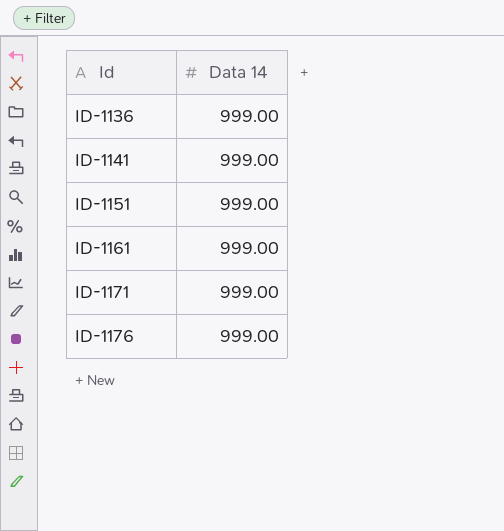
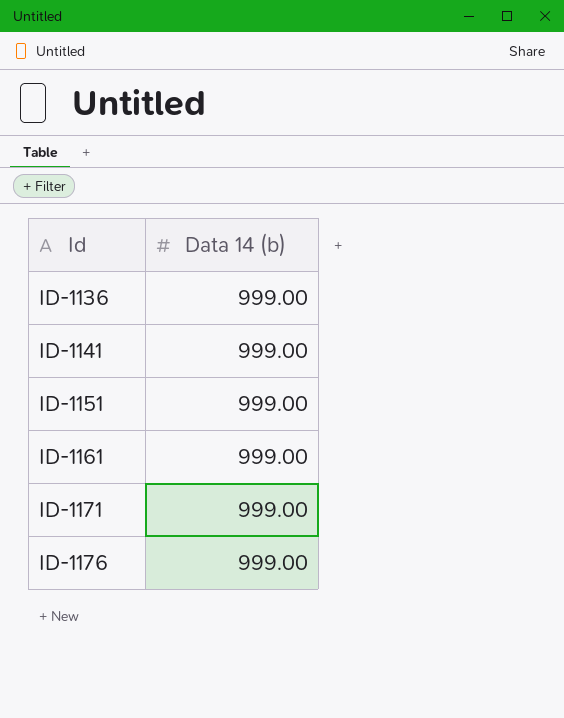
column name: Data 14 -> Data 14 (b)

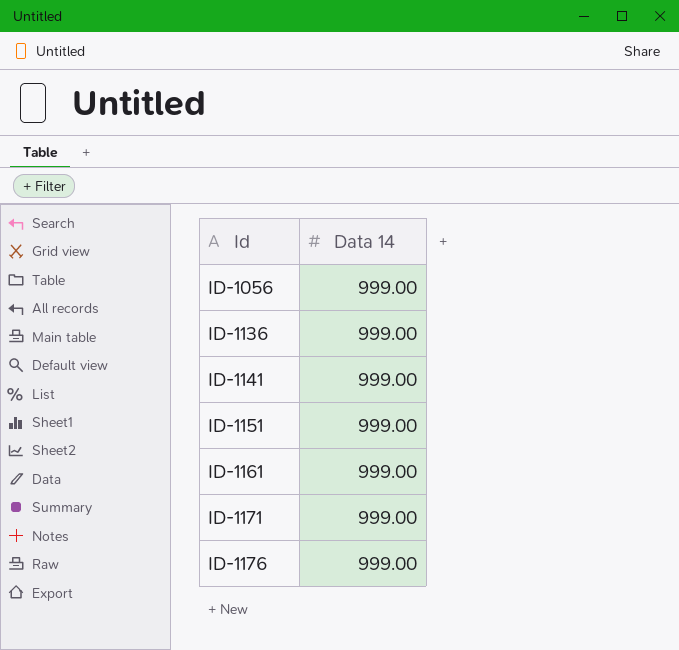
column name: Data 14 (b) -> Data 14
row ID-1056: none -> 999.00

